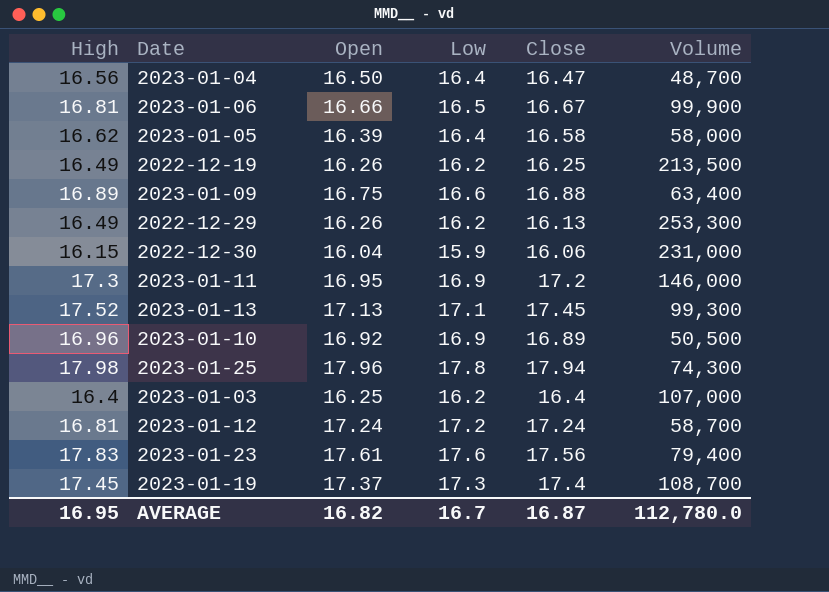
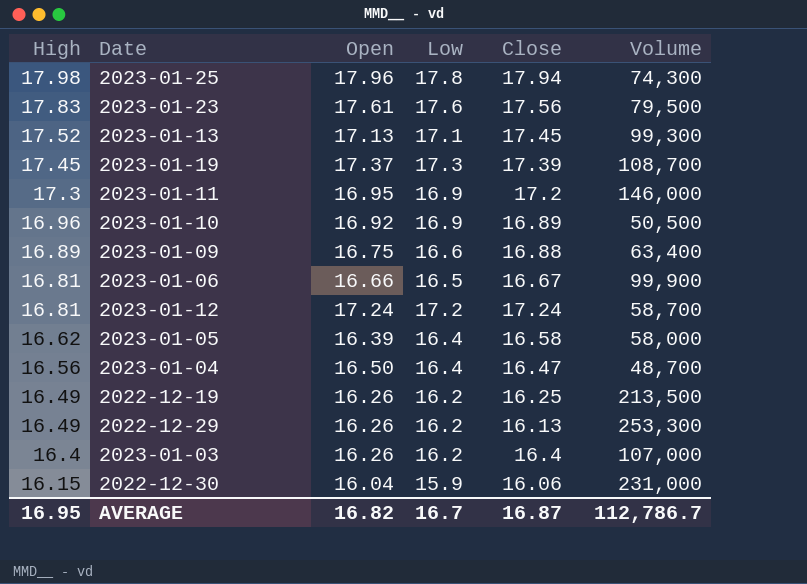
row order: none -> High descending
2023-01-23 | Volume: 79,400 -> 79,500
2023-01-19 | Close: 17.4 -> 17.39
2023-01-03 | Open: 16.25 -> 16.26
AVERAGE | Volume: 112,780.0 -> 112,786.7

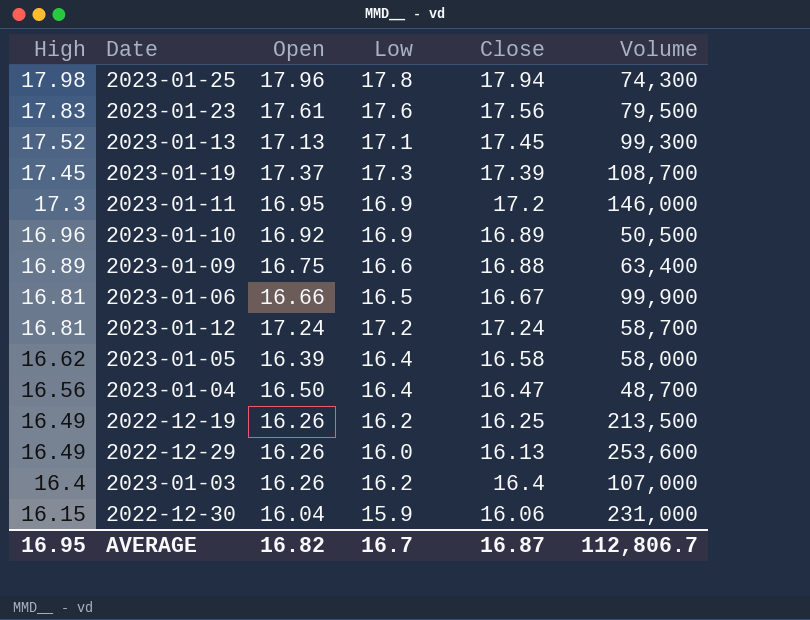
2022-12-29 | Low: 16.2 -> 16.0
2022-12-29 | Volume: 253,300 -> 253,600
AVERAGE | Volume: 112,786.7 -> 112,806.7

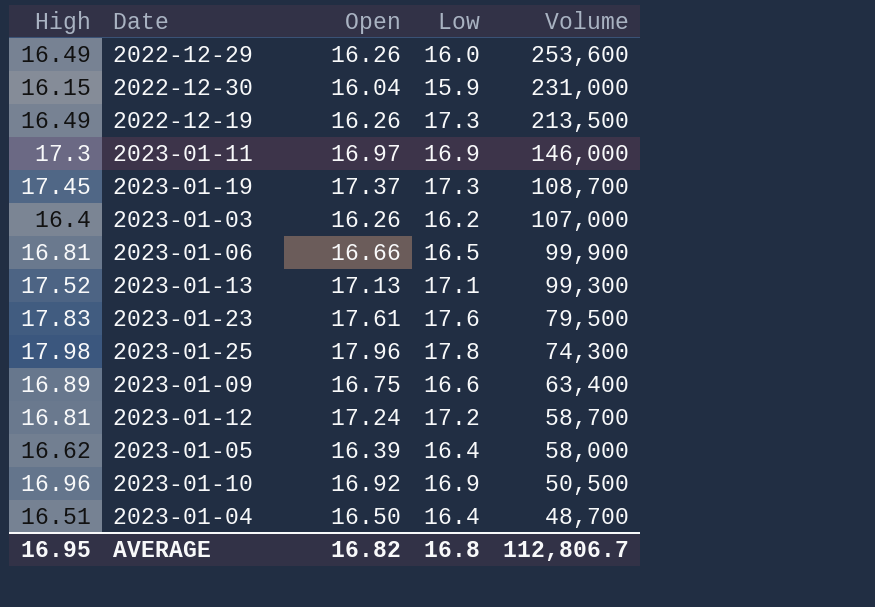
row order: High descending -> Volume descending
column Close | position: 5 -> none
2022-12-19 | Low: 16.2 -> 17.3
2023-01-11 | Open: 16.95 -> 16.97
2023-01-04 | High: 16.56 -> 16.51
AVERAGE | Low: 16.7 -> 16.8

